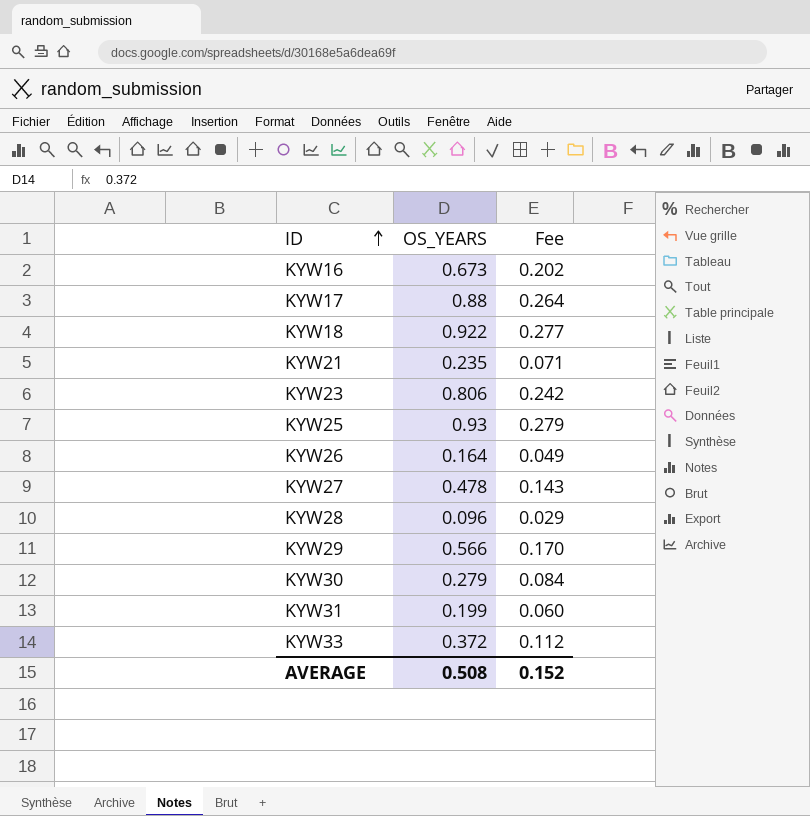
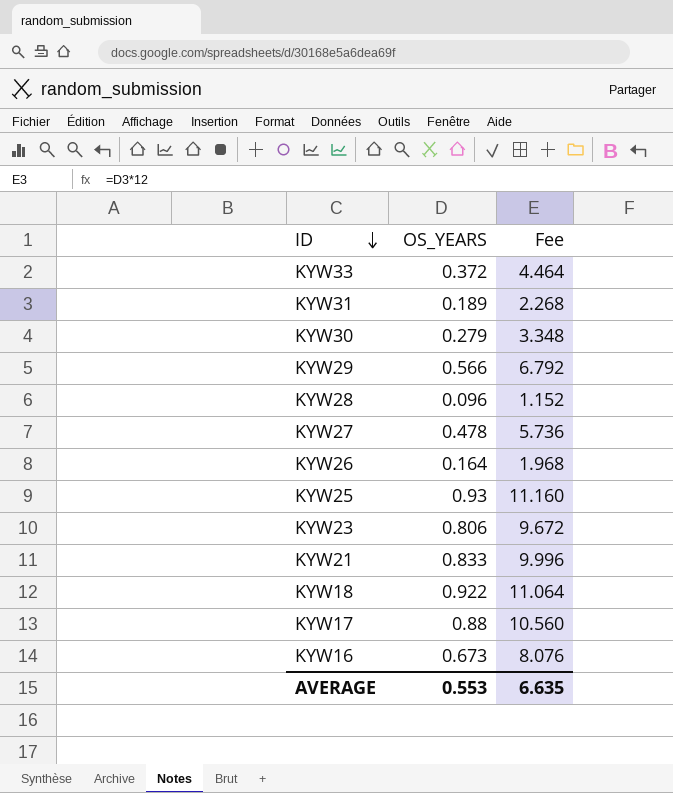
row order: ID ascending -> ID descending
column Fee | formula: [OS_YEARS] * 0.3 -> [OS_YEARS] * 12
KYW31 | OS_YEARS: 0.199 -> 0.189
KYW21 | OS_YEARS: 0.235 -> 0.833
AVERAGE | OS_YEARS: 0.508 -> 0.553
AVERAGE | Fee: 0.152 -> 6.635

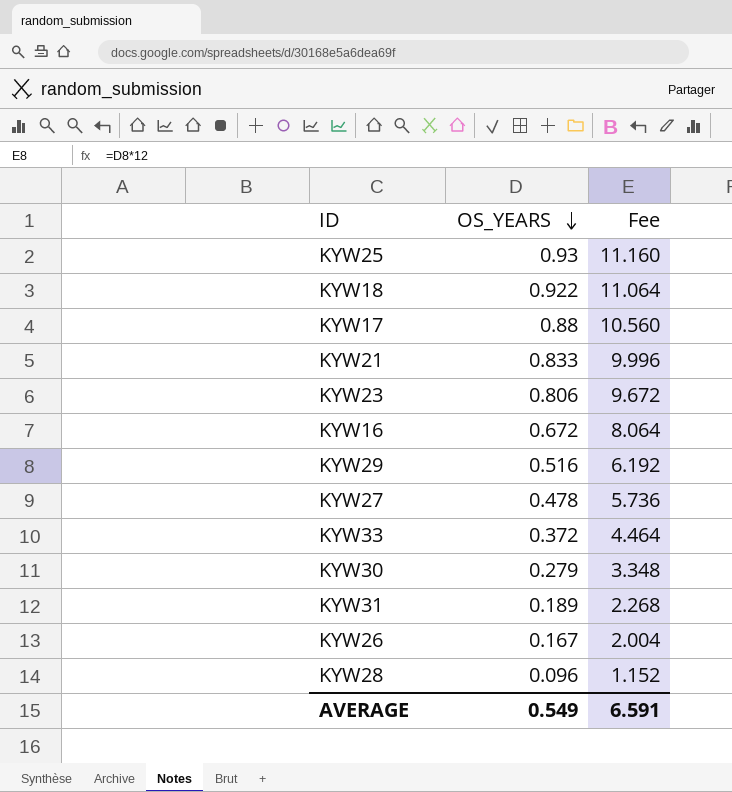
row order: ID descending -> OS_YEARS descending
KYW16 | OS_YEARS: 0.673 -> 0.672
KYW16 | Fee: 8.076 -> 8.064
KYW29 | OS_YEARS: 0.566 -> 0.516
KYW29 | Fee: 6.792 -> 6.192
KYW26 | OS_YEARS: 0.164 -> 0.167
KYW26 | Fee: 1.968 -> 2.004
AVERAGE | OS_YEARS: 0.553 -> 0.549
AVERAGE | Fee: 6.635 -> 6.591

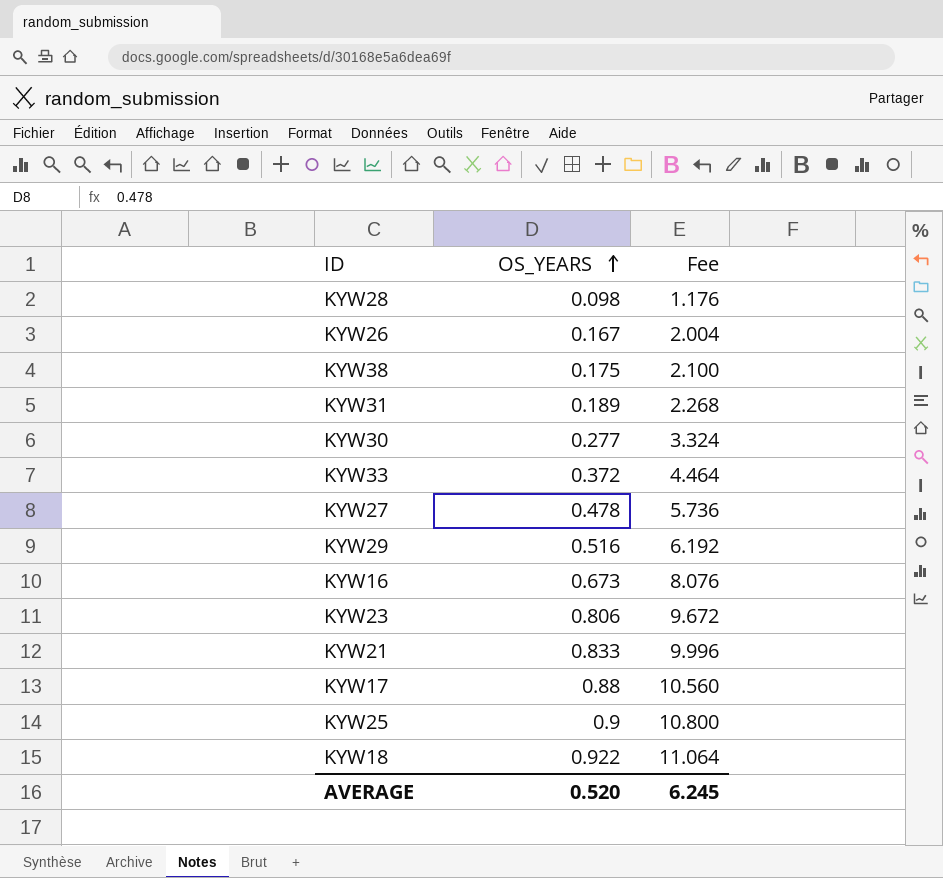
row order: OS_YEARS descending -> OS_YEARS ascending
KYW28 | OS_YEARS: 0.096 -> 0.098
KYW28 | Fee: 1.152 -> 1.176
row KYW38: none -> 0.175 | 2.100
KYW30 | OS_YEARS: 0.279 -> 0.277
KYW30 | Fee: 3.348 -> 3.324
KYW16 | OS_YEARS: 0.672 -> 0.673
KYW16 | Fee: 8.064 -> 8.076
KYW25 | OS_YEARS: 0.93 -> 0.9
KYW25 | Fee: 11.160 -> 10.800
AVERAGE | OS_YEARS: 0.549 -> 0.520
AVERAGE | Fee: 6.591 -> 6.245

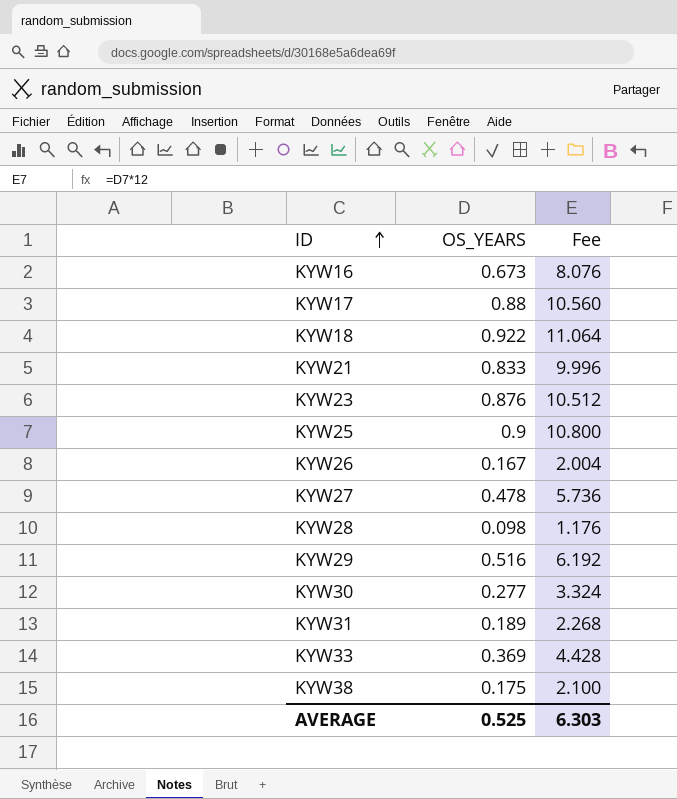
row order: OS_YEARS ascending -> ID ascending
KYW23 | OS_YEARS: 0.806 -> 0.876
KYW23 | Fee: 9.672 -> 10.512
KYW33 | OS_YEARS: 0.372 -> 0.369
KYW33 | Fee: 4.464 -> 4.428
AVERAGE | OS_YEARS: 0.520 -> 0.525
AVERAGE | Fee: 6.245 -> 6.303

